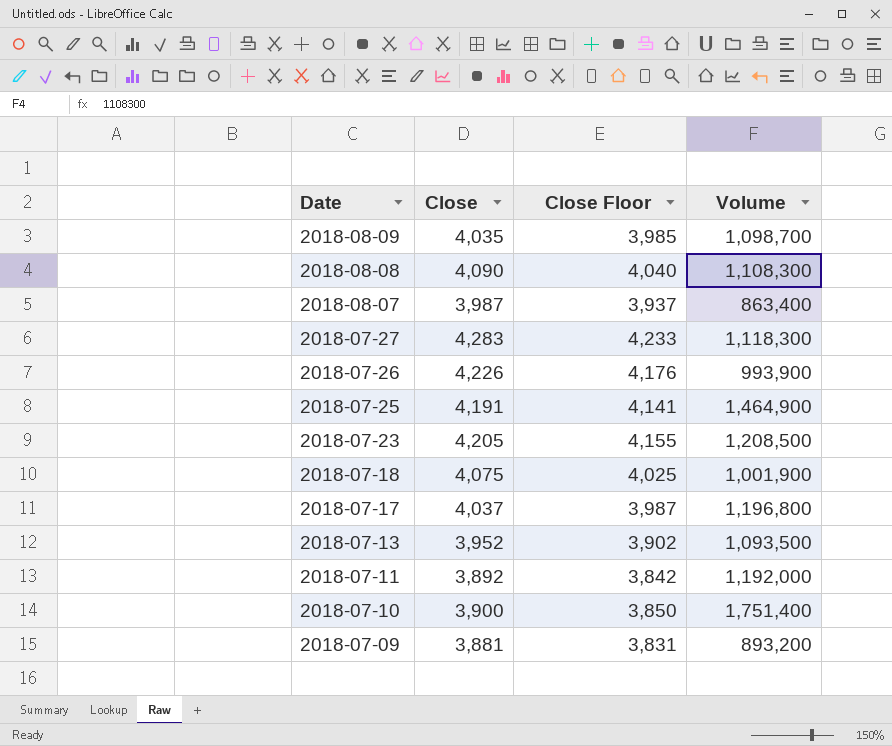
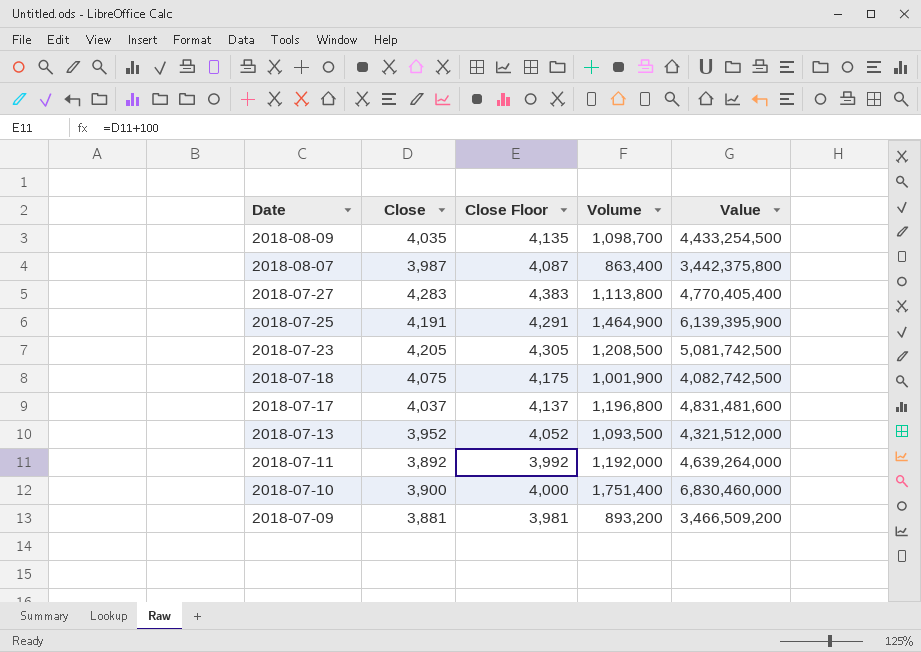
column Close Floor | formula: [Close] - 50 -> [Close] + 100
column Value | formula: none -> [Close] * [Volume]
row 2018-08-08: 4,090 | 4,040 | 1,108,300 -> none
row 2018-07-26: 4,226 | 4,176 | 993,900 -> none
2018-07-27 | Volume: 1,118,300 -> 1,113,800

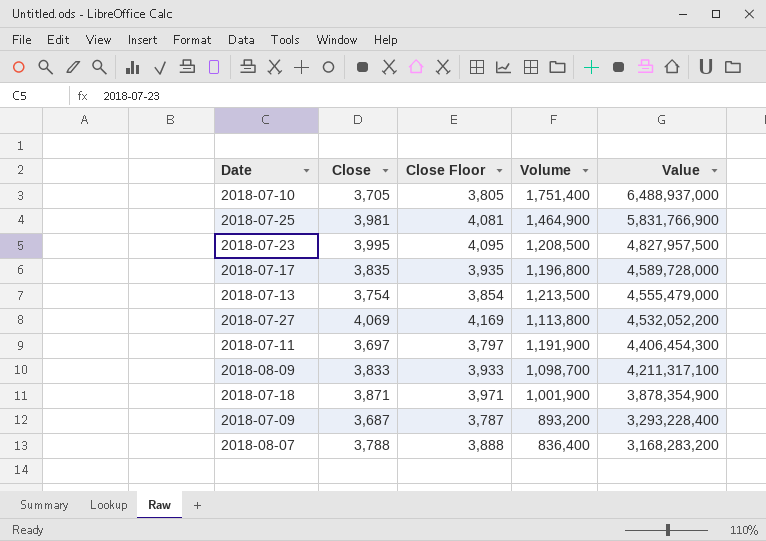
row order: Date descending -> Value descending
2018-07-10 | Close: 3,900 -> 3,705
2018-07-10 | Close Floor: 4,000 -> 3,805
2018-07-10 | Value: 6,830,460,000 -> 6,488,937,000
2018-07-25 | Close: 4,191 -> 3,981
2018-07-25 | Close Floor: 4,291 -> 4,081
2018-07-25 | Value: 6,139,395,900 -> 5,831,766,900
2018-07-23 | Close: 4,205 -> 3,995
2018-07-23 | Close Floor: 4,305 -> 4,095
2018-07-23 | Value: 5,081,742,500 -> 4,827,957,500
2018-07-17 | Close: 4,037 -> 3,835
2018-07-17 | Close Floor: 4,137 -> 3,935
2018-07-17 | Value: 4,831,481,600 -> 4,589,728,000
2018-07-13 | Close: 3,952 -> 3,754
2018-07-13 | Close Floor: 4,052 -> 3,854
2018-07-13 | Volume: 1,093,500 -> 1,213,500
2018-07-13 | Value: 4,321,512,000 -> 4,555,479,000
2018-07-27 | Close: 4,283 -> 4,069
2018-07-27 | Close Floor: 4,383 -> 4,169
2018-07-27 | Value: 4,770,405,400 -> 4,532,052,200
2018-07-11 | Close: 3,892 -> 3,697
2018-07-11 | Close Floor: 3,992 -> 3,797
2018-07-11 | Volume: 1,192,000 -> 1,191,900
2018-07-11 | Value: 4,639,264,000 -> 4,406,454,300
2018-08-09 | Close: 4,035 -> 3,833
2018-08-09 | Close Floor: 4,135 -> 3,933
2018-08-09 | Value: 4,433,254,500 -> 4,211,317,100
2018-07-18 | Close: 4,075 -> 3,871
2018-07-18 | Close Floor: 4,175 -> 3,971
2018-07-18 | Value: 4,082,742,500 -> 3,878,354,900
2018-07-09 | Close: 3,881 -> 3,687
2018-07-09 | Close Floor: 3,981 -> 3,787
2018-07-09 | Value: 3,466,509,200 -> 3,293,228,400
2018-08-07 | Close: 3,987 -> 3,788
2018-08-07 | Close Floor: 4,087 -> 3,888
2018-08-07 | Volume: 863,400 -> 836,400
2018-08-07 | Value: 3,442,375,800 -> 3,168,283,200

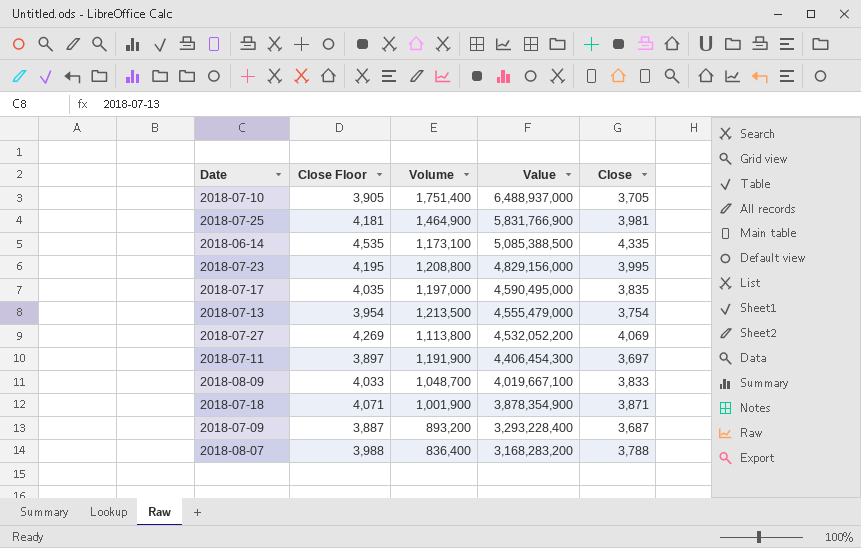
column Close Floor | formula: [Close] + 100 -> [Close] + 200
column Close | position: 2 -> 5
row 2018-06-14: none -> 4,535 | 1,173,100 | 5,085,388,500 | 4,335
2018-07-23 | Volume: 1,208,500 -> 1,208,800
2018-07-23 | Value: 4,827,957,500 -> 4,829,156,000
2018-07-17 | Volume: 1,196,800 -> 1,197,000
2018-07-17 | Value: 4,589,728,000 -> 4,590,495,000
2018-08-09 | Volume: 1,098,700 -> 1,048,700
2018-08-09 | Value: 4,211,317,100 -> 4,019,667,100

